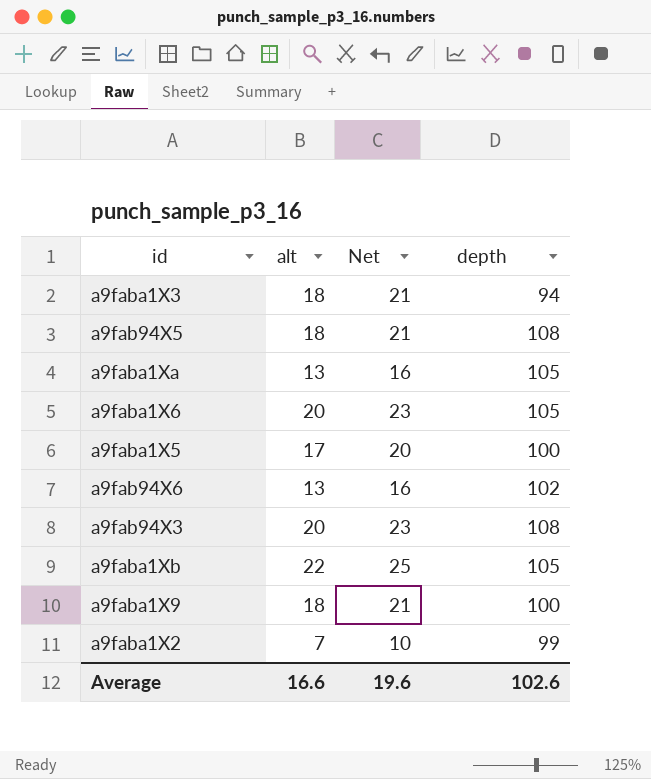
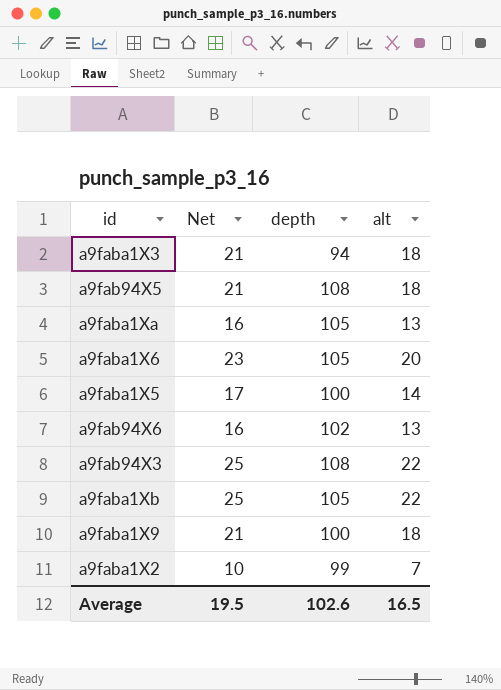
column alt | position: 2 -> 4
a9faba1X5 | Net: 20 -> 17
a9faba1X5 | alt: 17 -> 14
a9fab94X3 | Net: 23 -> 25
a9fab94X3 | alt: 20 -> 22
Average | Net: 19.6 -> 19.5
Average | alt: 16.6 -> 16.5

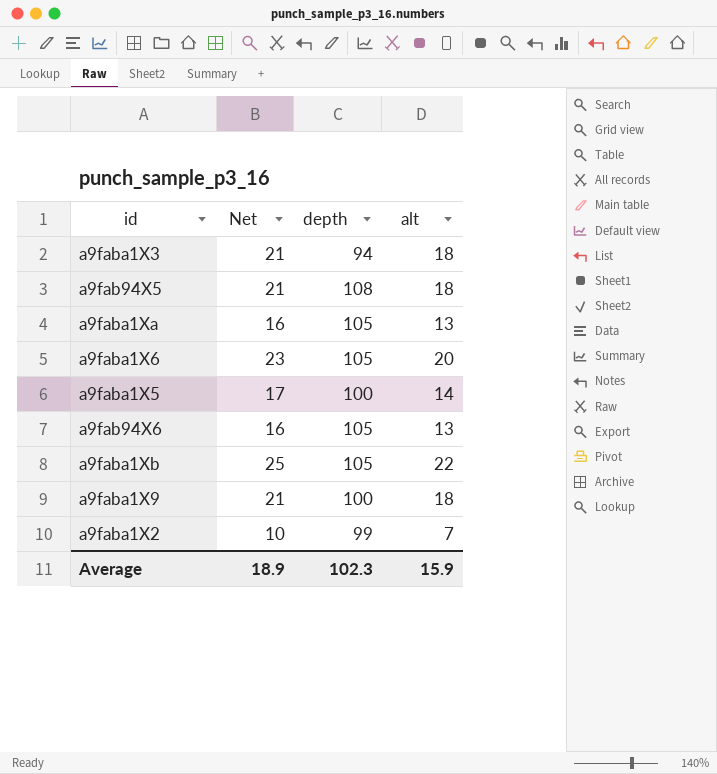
row a9fab94X3: 25 | 108 | 22 -> none
a9fab94X6 | depth: 102 -> 105
Average | Net: 19.5 -> 18.9
Average | depth: 102.6 -> 102.3
Average | alt: 16.5 -> 15.9

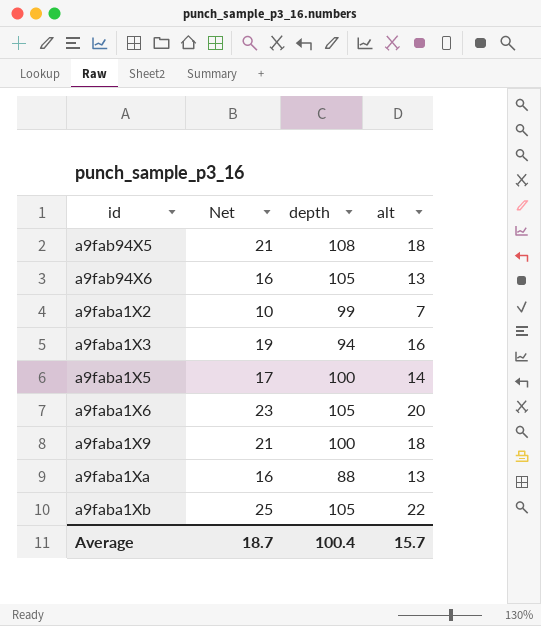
row order: none -> id ascending
a9faba1X3 | Net: 21 -> 19
a9faba1X3 | alt: 18 -> 16
a9faba1Xa | depth: 105 -> 88
Average | Net: 18.9 -> 18.7
Average | depth: 102.3 -> 100.4
Average | alt: 15.9 -> 15.7

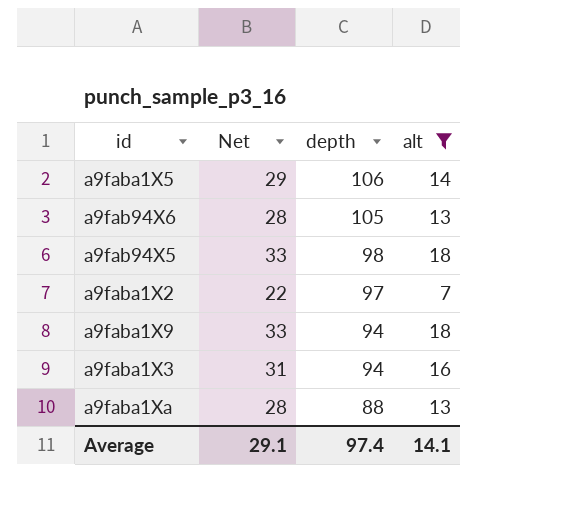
filter: none -> alt <= 18
row order: id ascending -> depth descending
column Net | formula: [alt] + 3 -> [alt] + 15
a9faba1X5 | depth: 100 -> 106
a9fab94X5 | depth: 108 -> 98
a9faba1X2 | depth: 99 -> 97
a9faba1X9 | depth: 100 -> 94
Average | Net: 18.7 -> 29.1
Average | depth: 100.4 -> 97.4
Average | alt: 15.7 -> 14.1

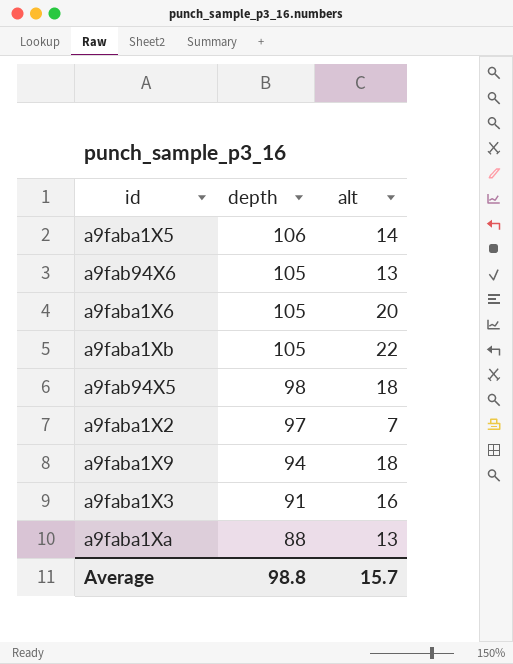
filter: alt <= 18 -> none
column Net | formula: [alt] + 15 -> none
a9faba1X3 | depth: 94 -> 91
Average | depth: 97.4 -> 98.8
Average | alt: 14.1 -> 15.7

